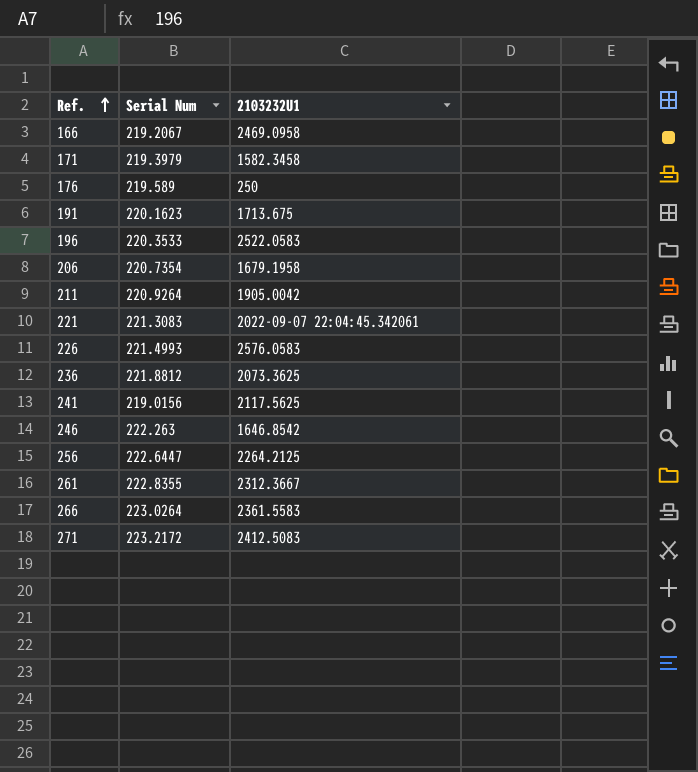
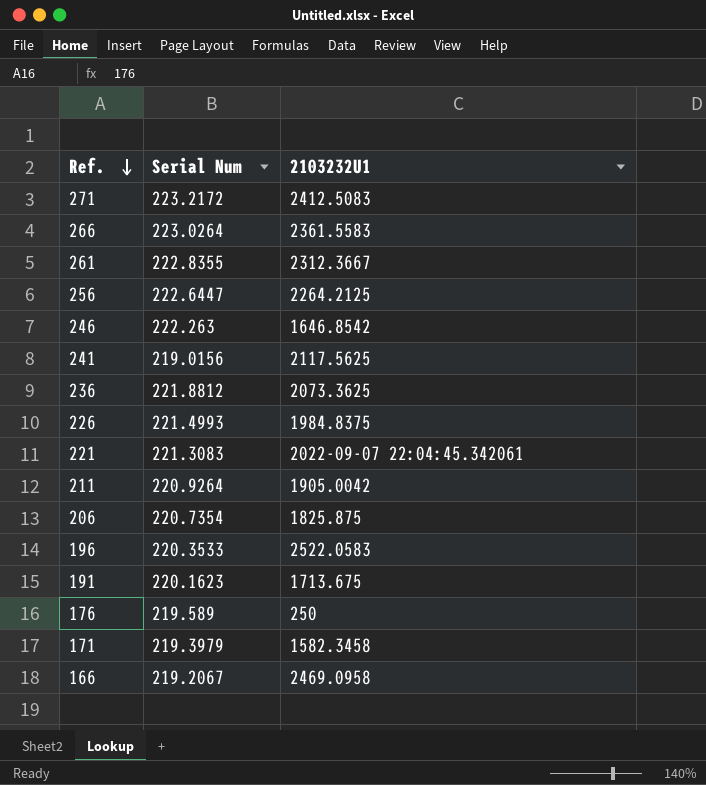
row order: Ref. ascending -> Ref. descending
226 | 2103232U1: 2576.0583 -> 1984.8375
206 | 2103232U1: 1679.1958 -> 1825.875

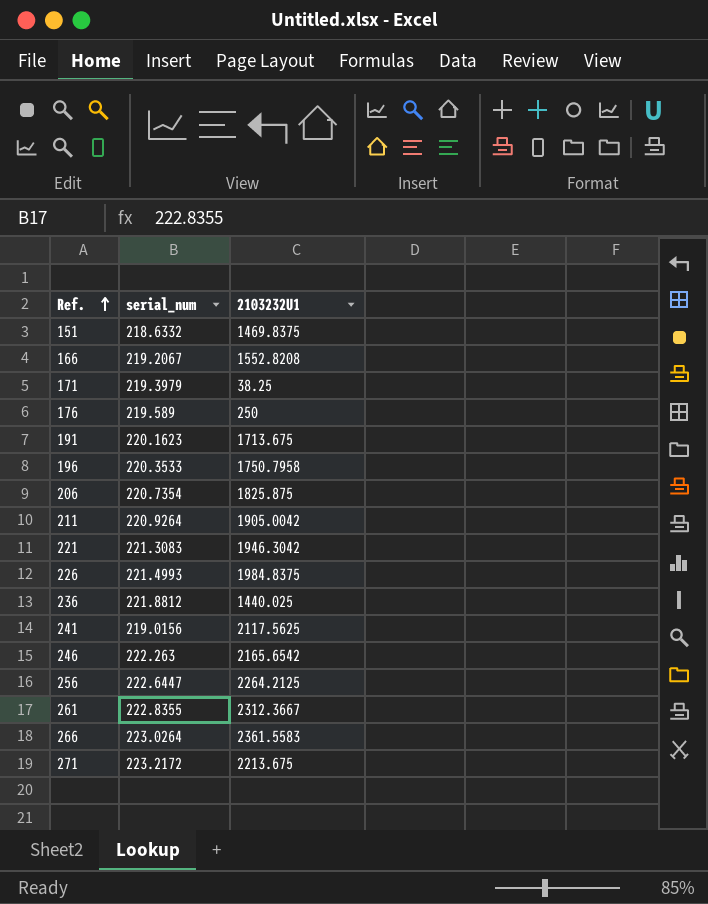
row order: Ref. descending -> Ref. ascending
column name: Serial Num -> serial_num
row 151: none -> 218.6332 | 1469.8375
166 | 2103232U1: 2469.0958 -> 1552.8208
171 | 2103232U1: 1582.3458 -> 38.25
196 | 2103232U1: 2522.0583 -> 1750.7958
221 | 2103232U1: 2022-09-07 22:04:45.342061 -> 1946.3042
236 | 2103232U1: 2073.3625 -> 1440.025
246 | 2103232U1: 1646.8542 -> 2165.6542
271 | 2103232U1: 2412.5083 -> 2213.675

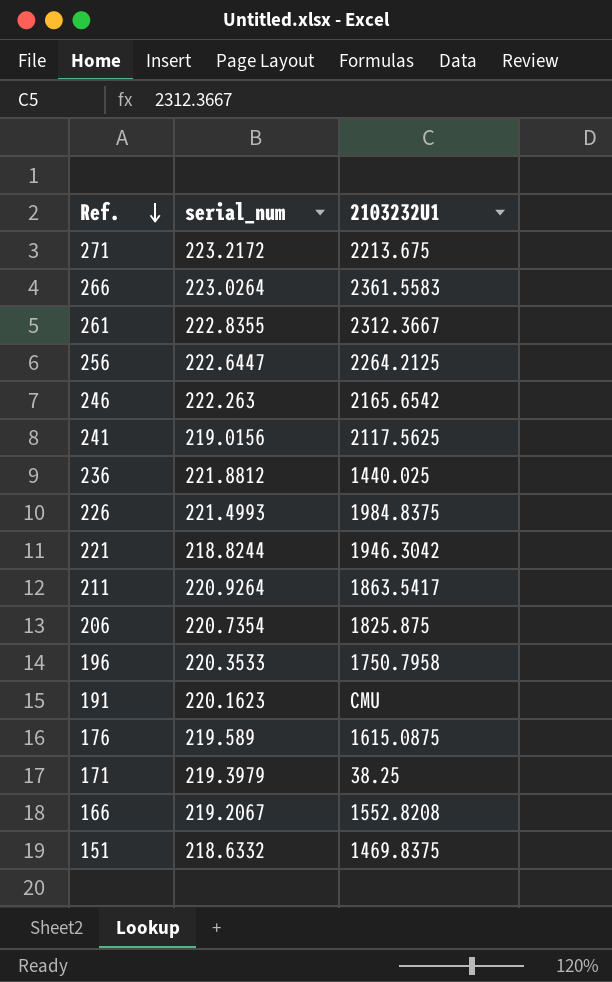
row order: Ref. ascending -> Ref. descending
221 | serial_num: 221.3083 -> 218.8244
211 | 2103232U1: 1905.0042 -> 1863.5417
191 | 2103232U1: 1713.675 -> CMU
176 | 2103232U1: 250 -> 1615.0875

